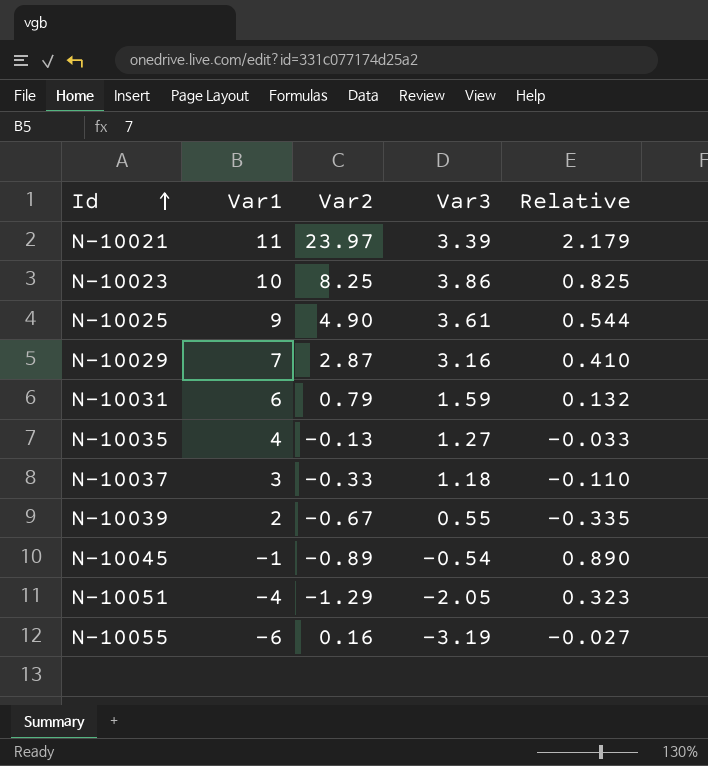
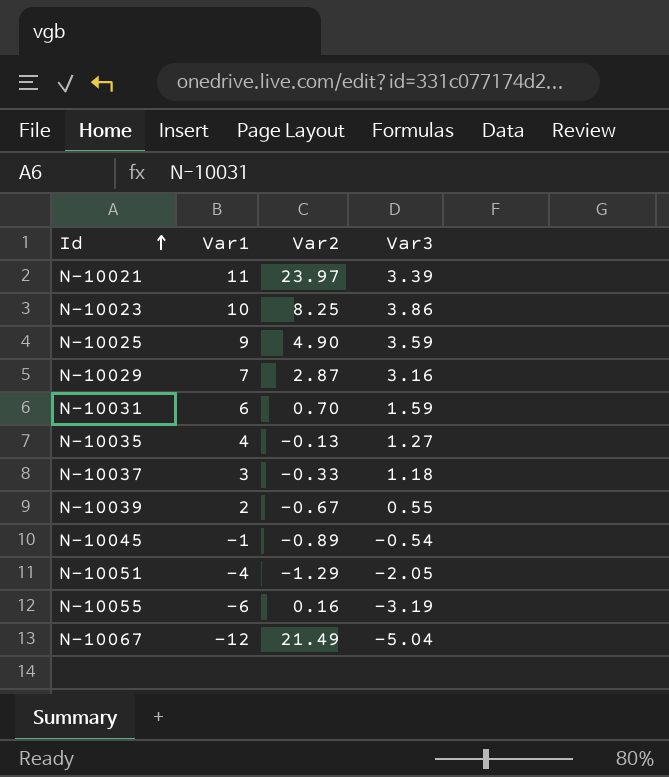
column Relative | formula: [Var2] / [Var1] -> none
N-10025 | Var3: 3.61 -> 3.59
N-10031 | Var2: 0.79 -> 0.70
row N-10067: none -> -12 | 21.49 | -5.04

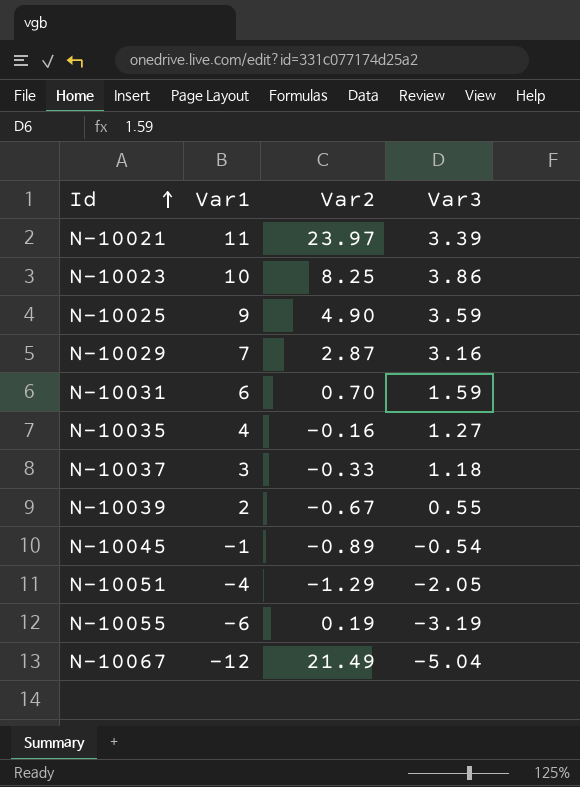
N-10035 | Var2: -0.13 -> -0.16
N-10055 | Var2: 0.16 -> 0.19

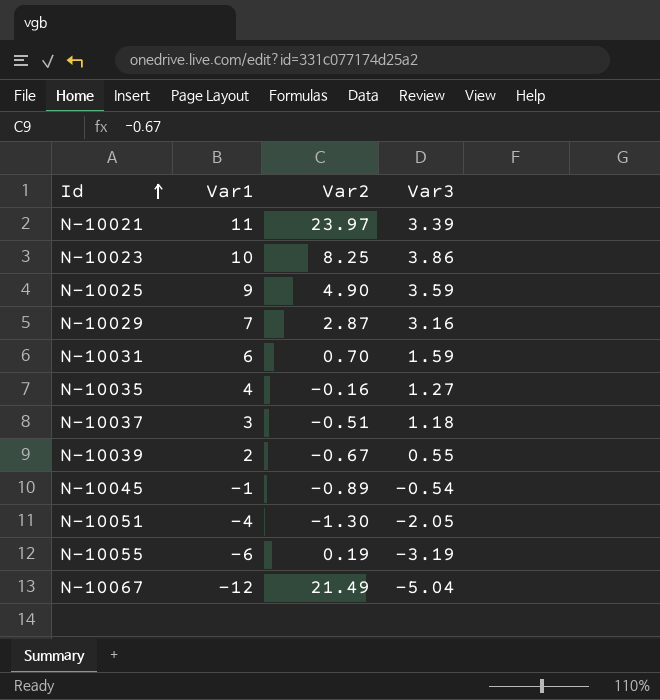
N-10037 | Var2: -0.33 -> -0.51
N-10051 | Var2: -1.29 -> -1.30

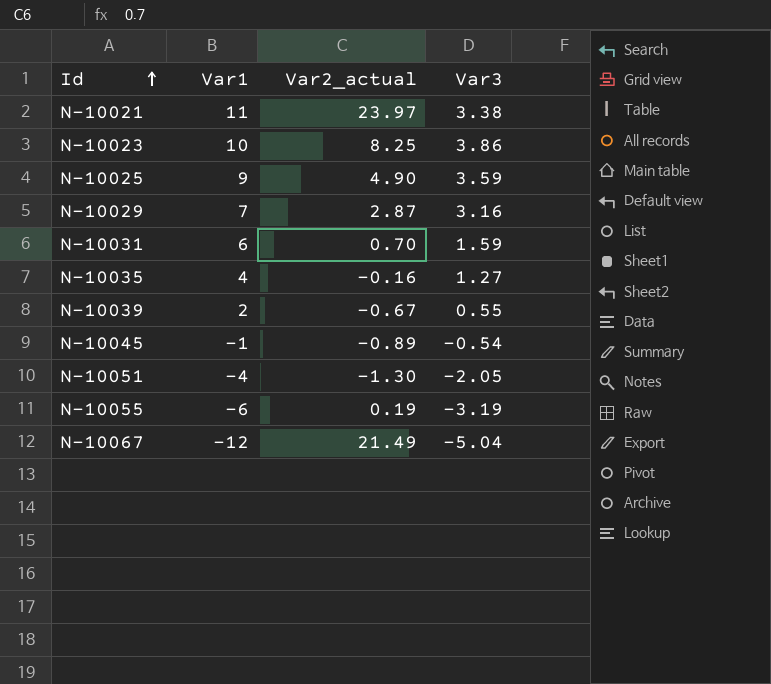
column name: Var2 -> Var2_actual
row N-10037: 3 | -0.51 | 1.18 -> none
N-10021 | Var3: 3.39 -> 3.38

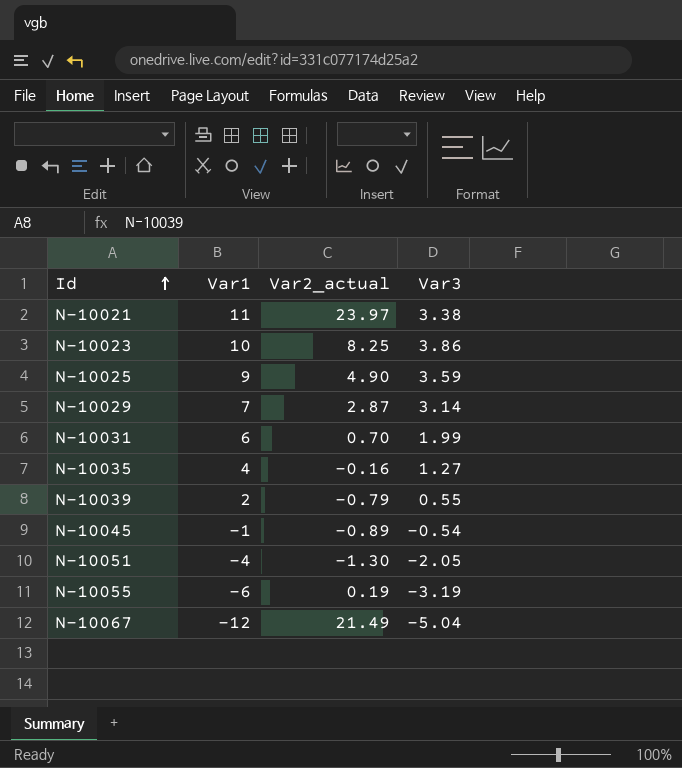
N-10029 | Var3: 3.16 -> 3.14
N-10031 | Var3: 1.59 -> 1.99
N-10039 | Var2_actual: -0.67 -> -0.79

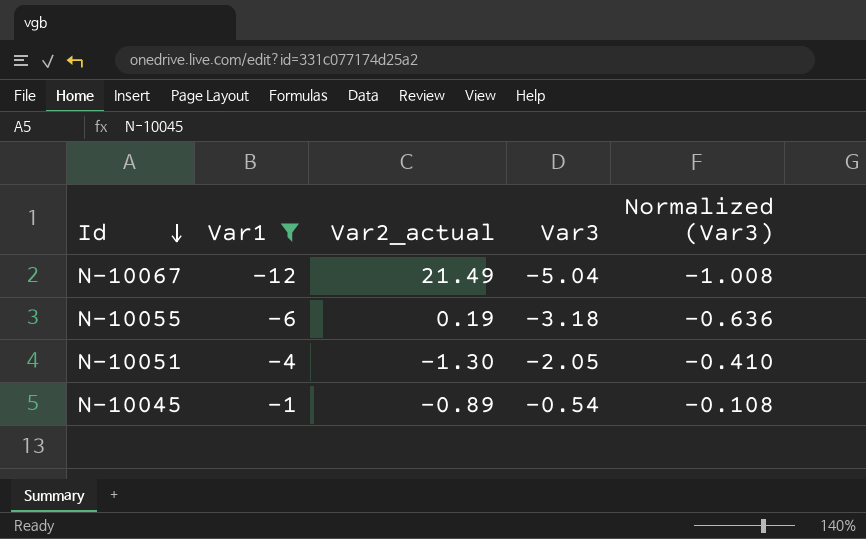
filter: none -> Var1 <= -1
row order: Id ascending -> Id descending
column Normalized (Var3) | formula: none -> [Var3] * 0.2
N-10055 | Var3: -3.19 -> -3.18

